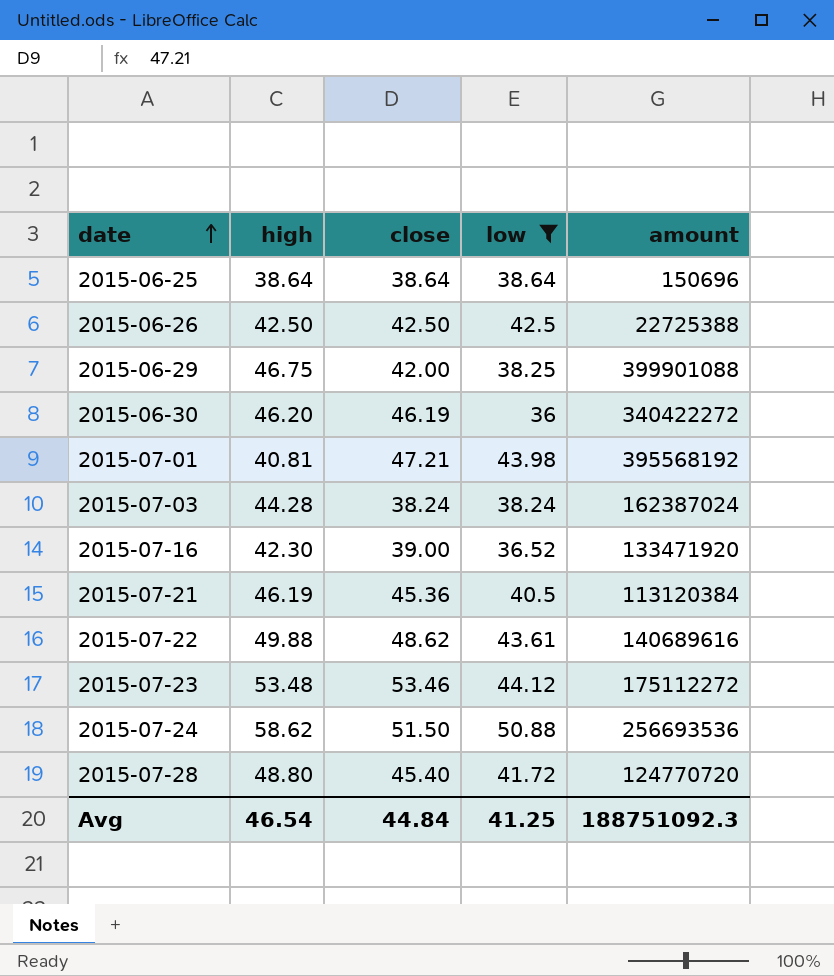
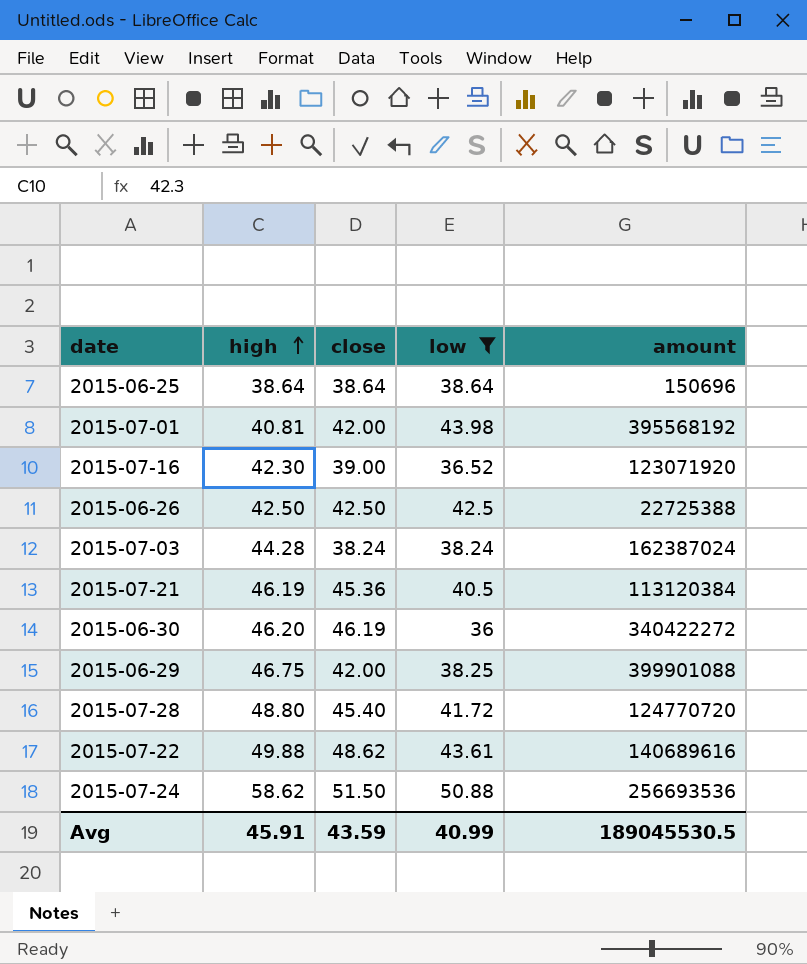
row order: date ascending -> high ascending
row 2015-07-23: 53.48 | 53.46 | 44.12 | 175112272 -> none
2015-07-01 | close: 47.21 -> 42.00
2015-07-16 | amount: 133471920 -> 123071920
Avg | high: 46.54 -> 45.91
Avg | close: 44.84 -> 43.59
Avg | low: 41.25 -> 40.99
Avg | amount: 188751092.3 -> 189045530.5

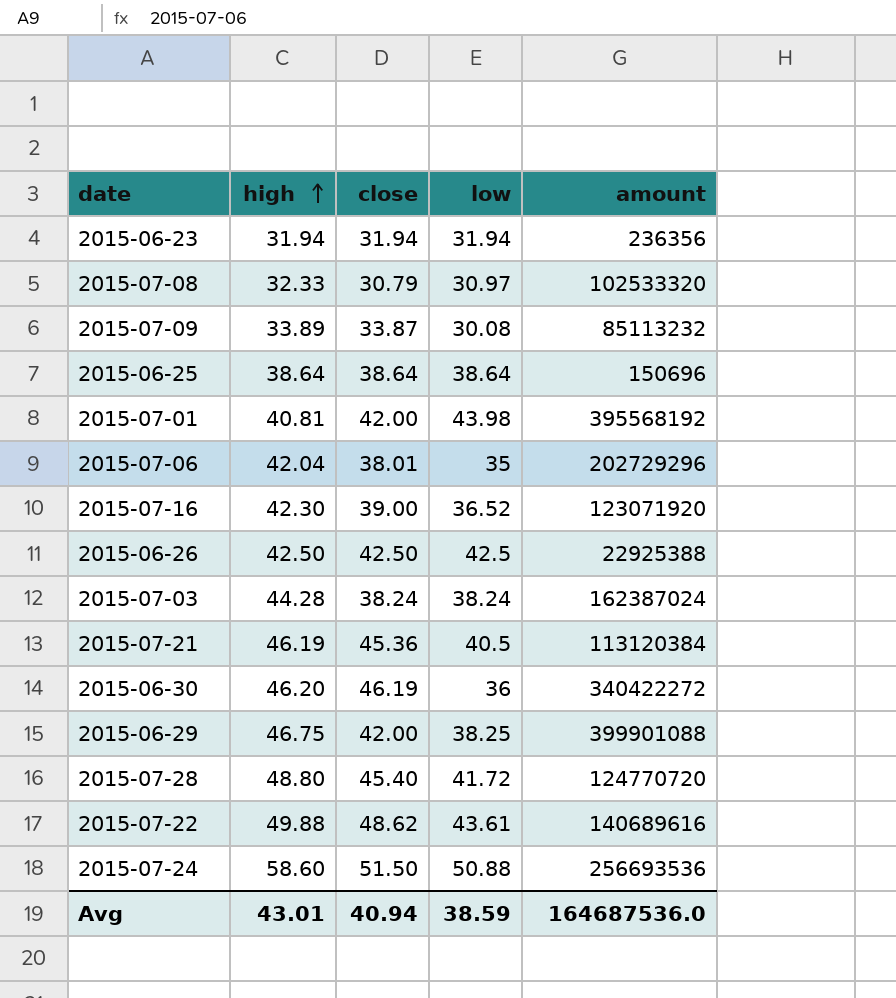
filter: low >= 36 -> none
2015-06-26 | amount: 22725388 -> 22925388
2015-07-24 | high: 58.62 -> 58.60
Avg | high: 45.91 -> 43.01
Avg | close: 43.59 -> 40.94
Avg | low: 40.99 -> 38.59
Avg | amount: 189045530.5 -> 164687536.0

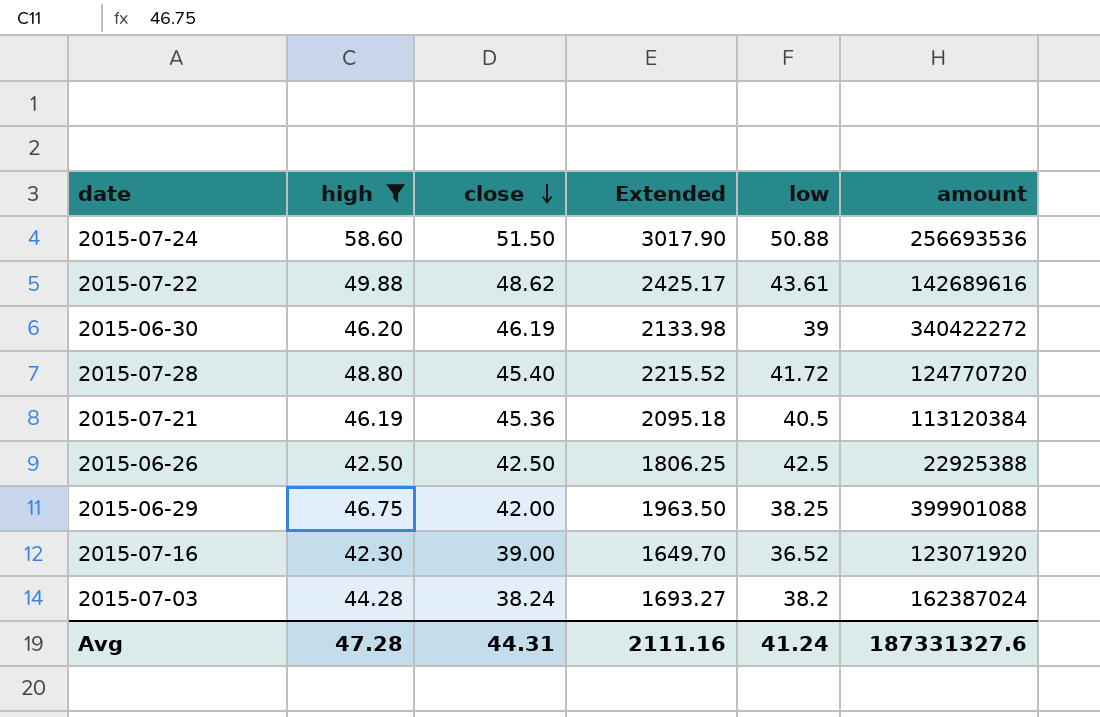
filter: none -> high >= 42.30
row order: high ascending -> close descending
column Extended | formula: none -> [high] * [close]
2015-07-22 | amount: 140689616 -> 142689616
2015-06-30 | low: 36 -> 39
2015-07-03 | low: 38.24 -> 38.2
Avg | high: 43.01 -> 47.28
Avg | close: 40.94 -> 44.31
Avg | low: 38.59 -> 41.24
Avg | amount: 164687536.0 -> 187331327.6

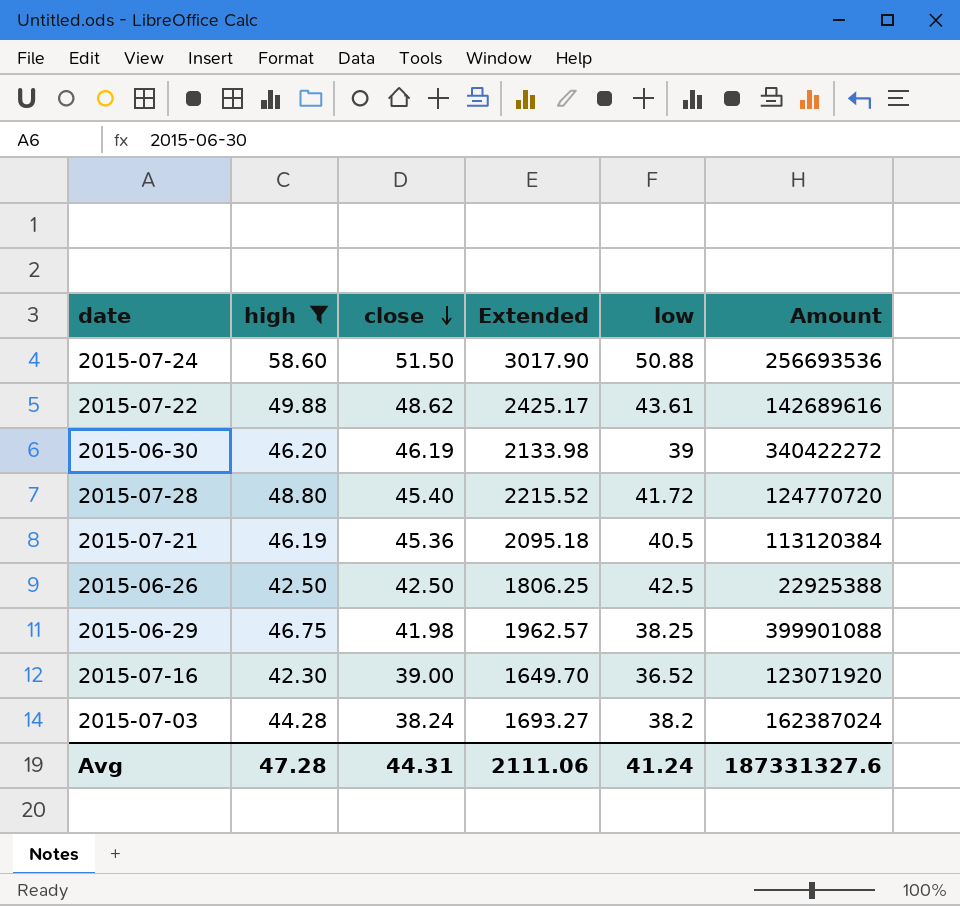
column name: amount -> Amount
2015-06-29 | close: 42.00 -> 41.98
2015-06-29 | Extended: 1963.50 -> 1962.57
Avg | Extended: 2111.16 -> 2111.06

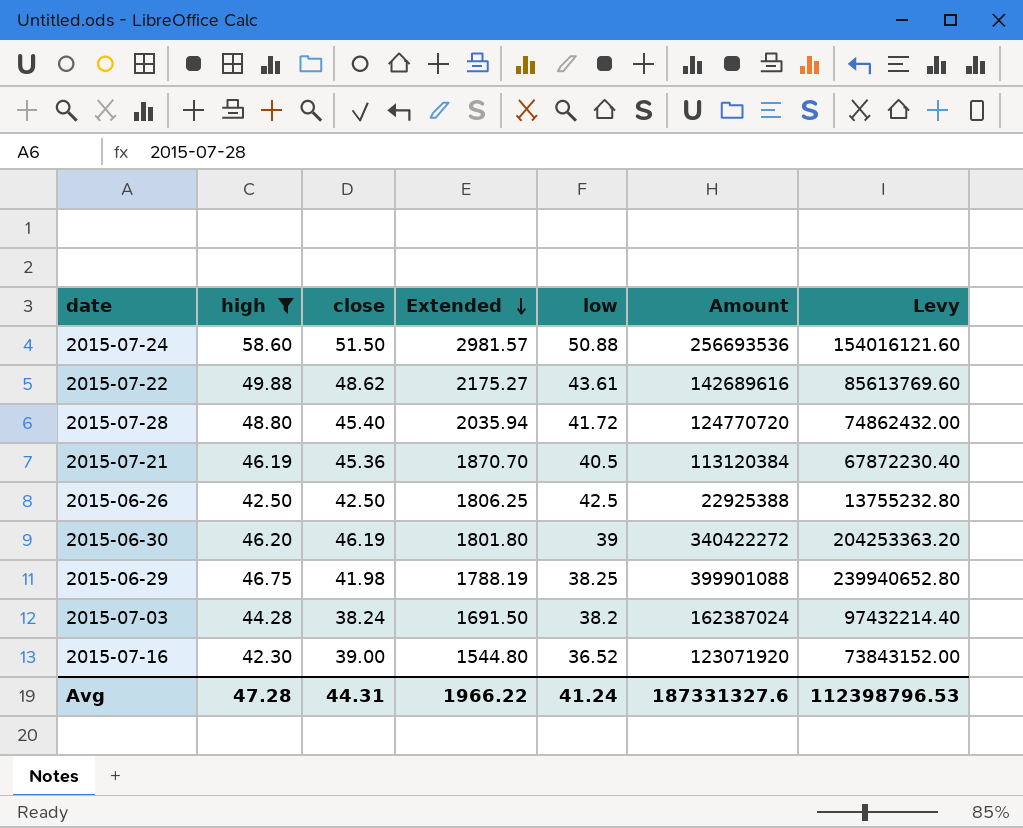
row order: close descending -> Extended descending
column Extended | formula: [high] * [close] -> [high] * [low]
column Levy | formula: none -> [Amount] * 0.6
Avg | Extended: 2111.06 -> 1966.22

